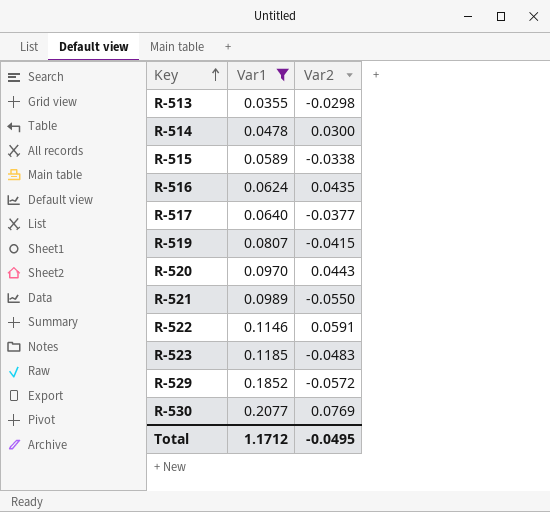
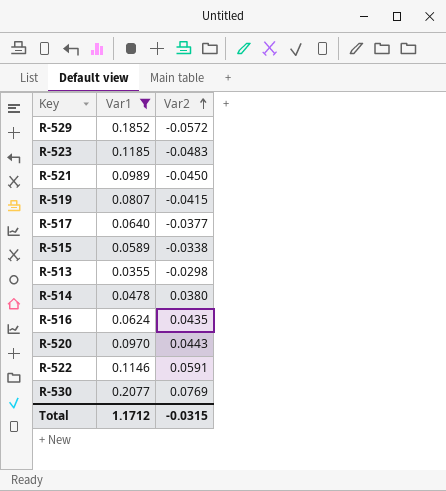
row order: Key ascending -> Var2 ascending
R-521 | Var2: -0.0550 -> -0.0450
R-514 | Var2: 0.0300 -> 0.0380
Total | Var2: -0.0495 -> -0.0315

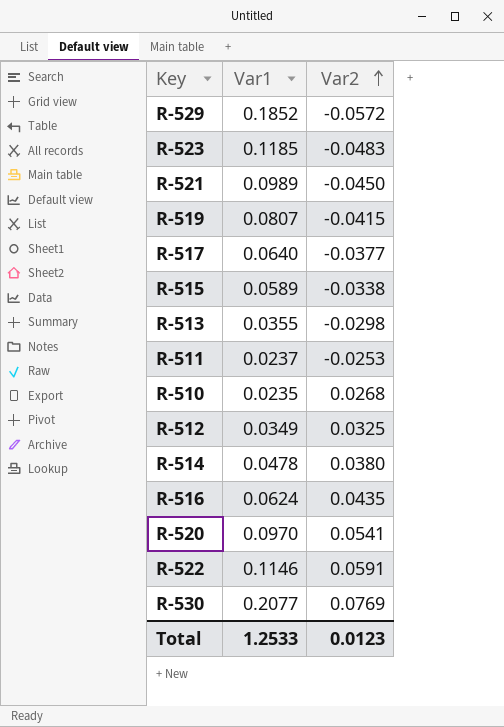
filter: Var1 >= 0.0355 -> none
R-520 | Var2: 0.0443 -> 0.0541
Total | Var1: 1.1712 -> 1.2533
Total | Var2: -0.0315 -> 0.0123

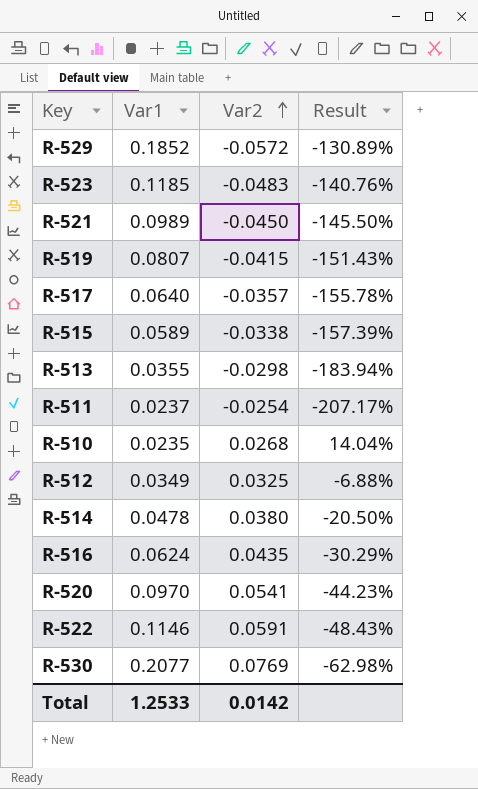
column Result | formula: none -> ([Var2] - [Var1]) / [Var1]
R-517 | Var2: -0.0377 -> -0.0357
R-511 | Var2: -0.0253 -> -0.0254
Total | Var2: 0.0123 -> 0.0142

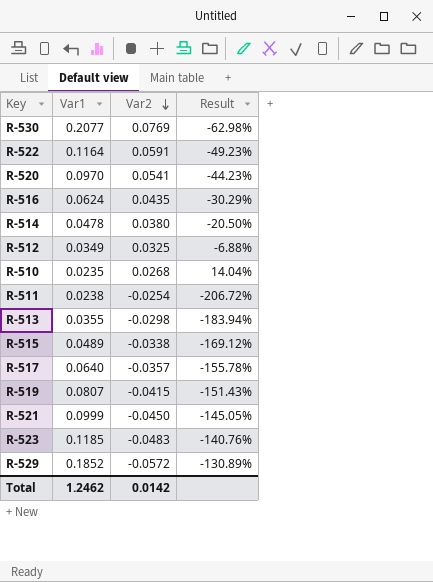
row order: Var2 ascending -> Var2 descending
R-522 | Var1: 0.1146 -> 0.1164
R-522 | Result: -48.43% -> -49.23%
R-511 | Var1: 0.0237 -> 0.0238
R-511 | Result: -207.17% -> -206.72%
R-515 | Var1: 0.0589 -> 0.0489
R-515 | Result: -157.39% -> -169.12%
R-521 | Var1: 0.0989 -> 0.0999
R-521 | Result: -145.50% -> -145.05%
Total | Var1: 1.2533 -> 1.2462

